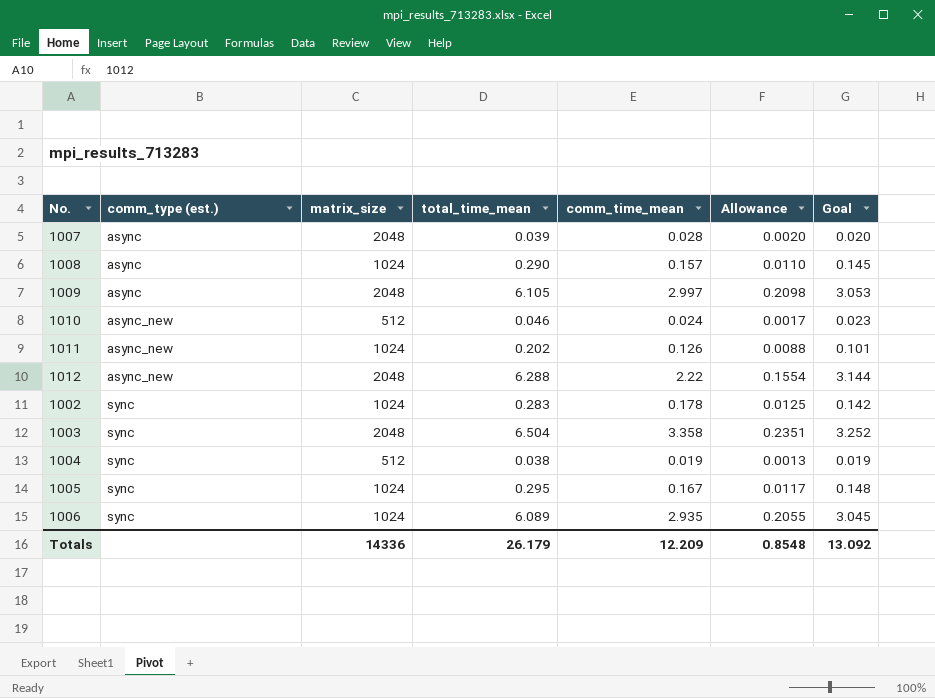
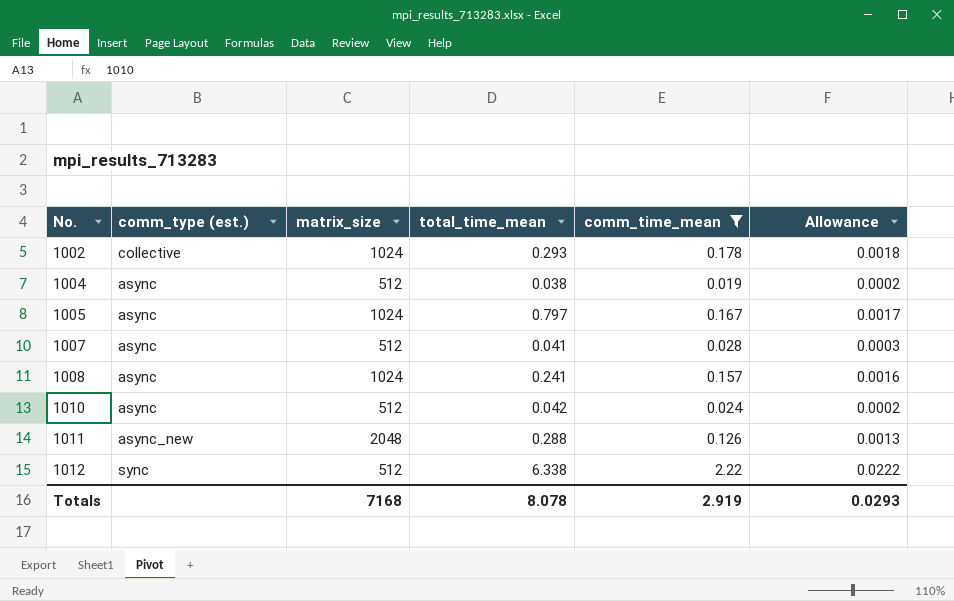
filter: none -> comm_time_mean <= 2.22
row order: comm_type (est.) ascending -> No. ascending
column Goal | formula: [total_time_mean] * 0.5 -> none
column Allowance | formula: [comm_time_mean] * 0.07 -> [comm_time_mean] * 0.01
1002 | comm_type (est.): sync -> collective
1002 | total_time_mean: 0.283 -> 0.293
1004 | comm_type (est.): sync -> async
1005 | comm_type (est.): sync -> async
1005 | total_time_mean: 0.295 -> 0.797
1007 | matrix_size: 2048 -> 512
1007 | total_time_mean: 0.039 -> 0.041
1008 | total_time_mean: 0.290 -> 0.241
1010 | comm_type (est.): async_new -> async
1010 | total_time_mean: 0.046 -> 0.042
1011 | matrix_size: 1024 -> 2048
1011 | total_time_mean: 0.202 -> 0.288
1012 | comm_type (est.): async_new -> sync
1012 | matrix_size: 2048 -> 512
1012 | total_time_mean: 6.288 -> 6.338
Totals | matrix_size: 14336 -> 7168
Totals | total_time_mean: 26.179 -> 8.078
Totals | comm_time_mean: 12.209 -> 2.919
Totals | Allowance: 0.8548 -> 0.0293

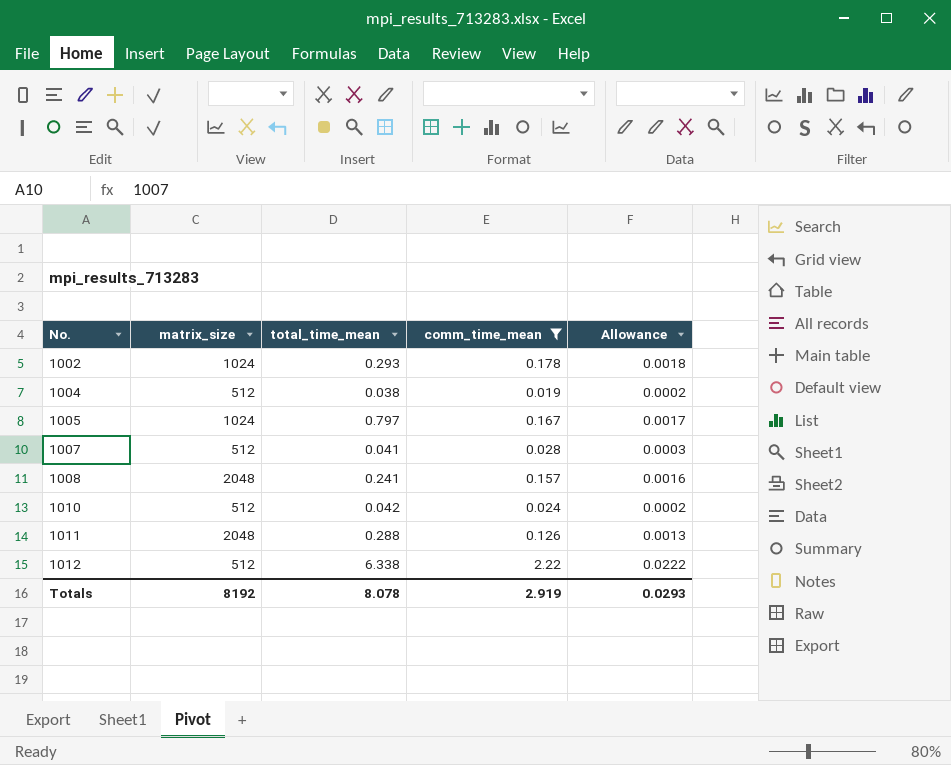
column comm_type (est.) | position: 2 -> none
1008 | matrix_size: 1024 -> 2048
Totals | matrix_size: 7168 -> 8192

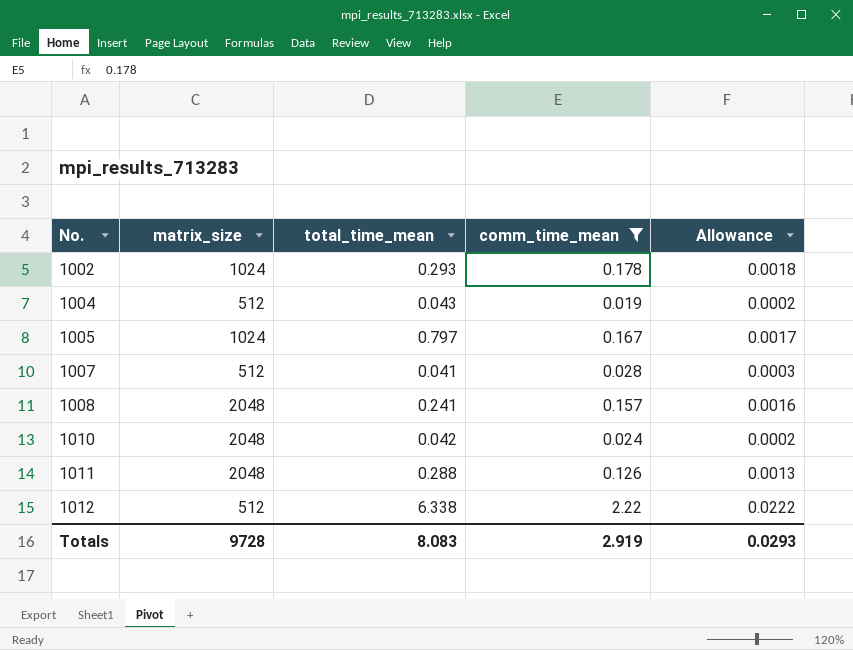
1004 | total_time_mean: 0.038 -> 0.043
1010 | matrix_size: 512 -> 2048
Totals | matrix_size: 8192 -> 9728
Totals | total_time_mean: 8.078 -> 8.083

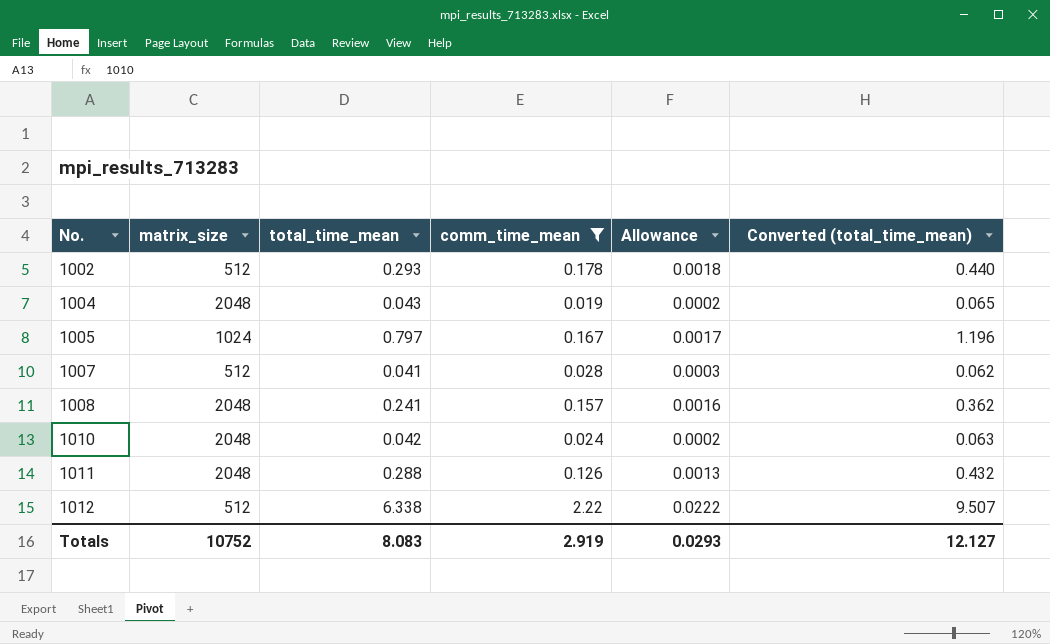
column Converted (total_time_mean) | formula: none -> [total_time_mean] * 1.5
1002 | matrix_size: 1024 -> 512
1004 | matrix_size: 512 -> 2048
Totals | matrix_size: 9728 -> 10752

